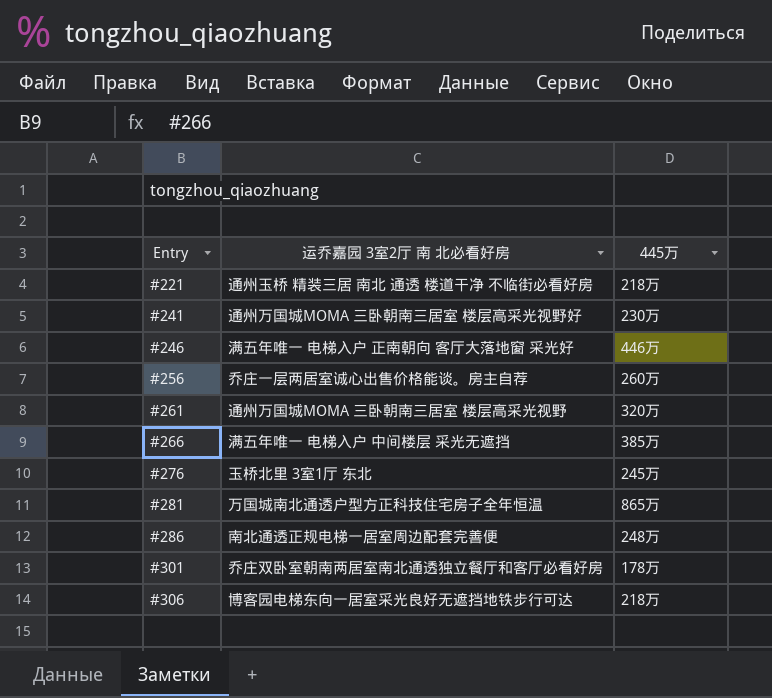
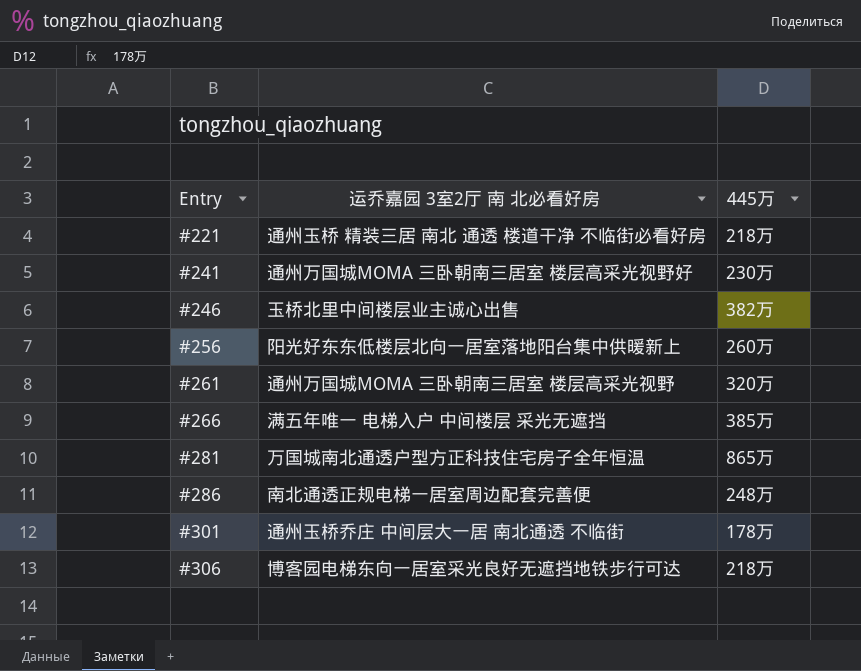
row #276: 玉桥北里 3室1厅 东北 | 245万 -> none
#246 | 运乔嘉园 3室2厅 南 北必看好房: 满五年唯一 电梯入户 正南朝向 客厅大落地窗 采光好 -> 玉桥北里中间楼层业主诚心出售
#246 | 445万: 446万 -> 382万
#256 | 运乔嘉园 3室2厅 南 北必看好房: 乔庄一层两居室诚心出售价格能谈。房主自荐 -> 阳光好东东低楼层北向一居室落地阳台集中供暖新上
#301 | 运乔嘉园 3室2厅 南 北必看好房: 乔庄双卧室朝南两居室南北通透独立餐厅和客厅必看好房 -> 通州玉桥乔庄 中间层大一居 南北通透 不临街

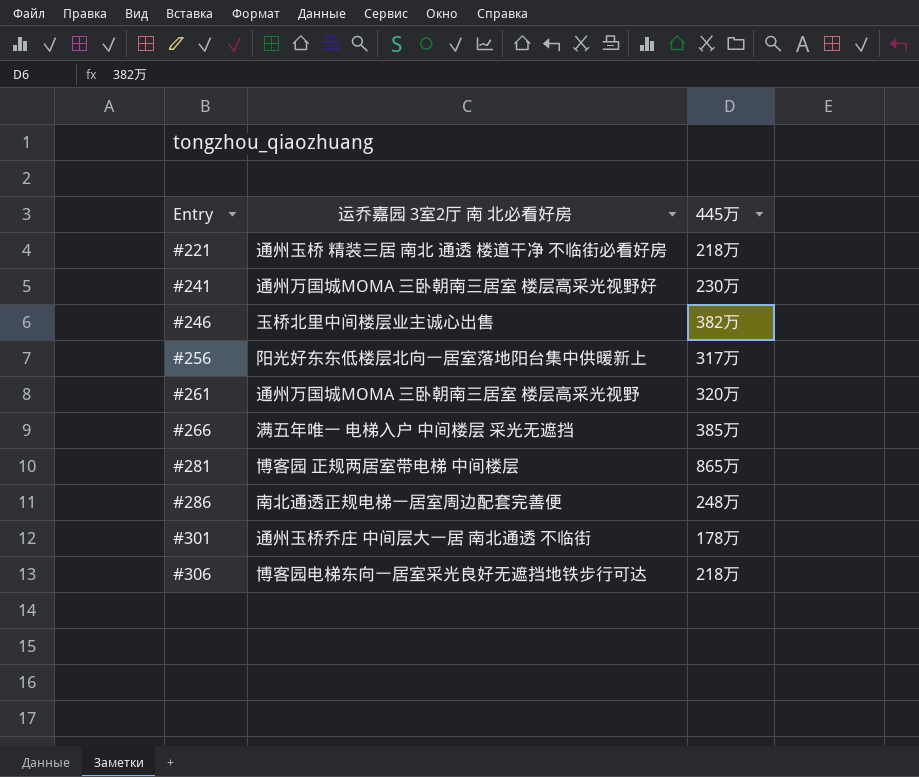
#256 | 445万: 260万 -> 317万
#281 | 运乔嘉园 3室2厅 南 北必看好房: 万国城南北通透户型方正科技住宅房子全年恒温 -> 博客园 正规两居室带电梯 中间楼层

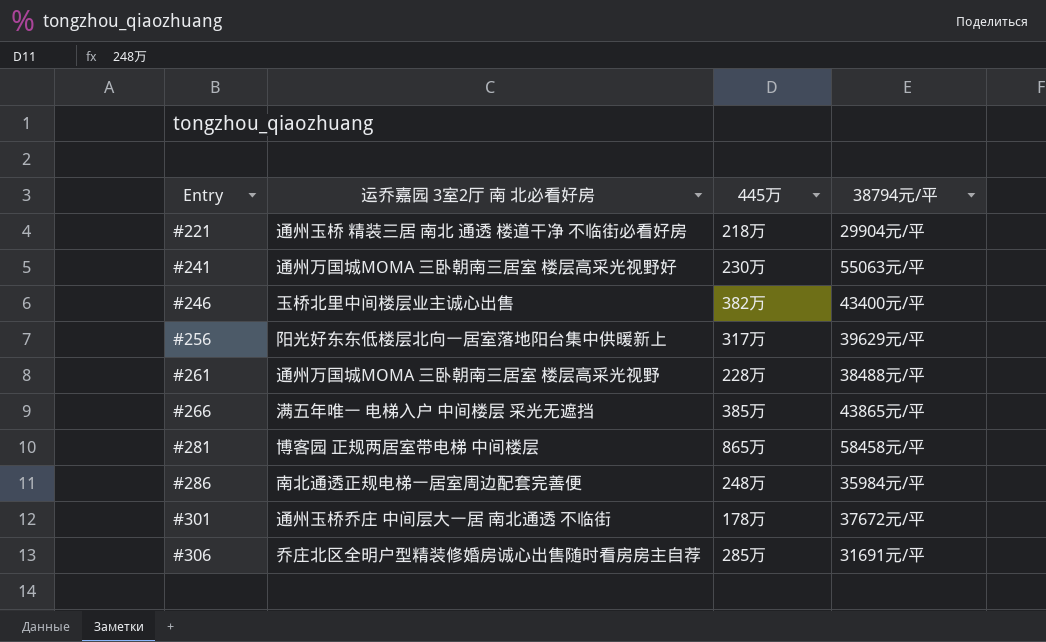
column 38794元/平 | position: none -> 4
#261 | 445万: 320万 -> 228万
#306 | 运乔嘉园 3室2厅 南 北必看好房: 博客园电梯东向一居室采光良好无遮挡地铁步行可达 -> 乔庄北区全明户型精装修婚房诚心出售随时看房房主自荐
#306 | 445万: 218万 -> 285万

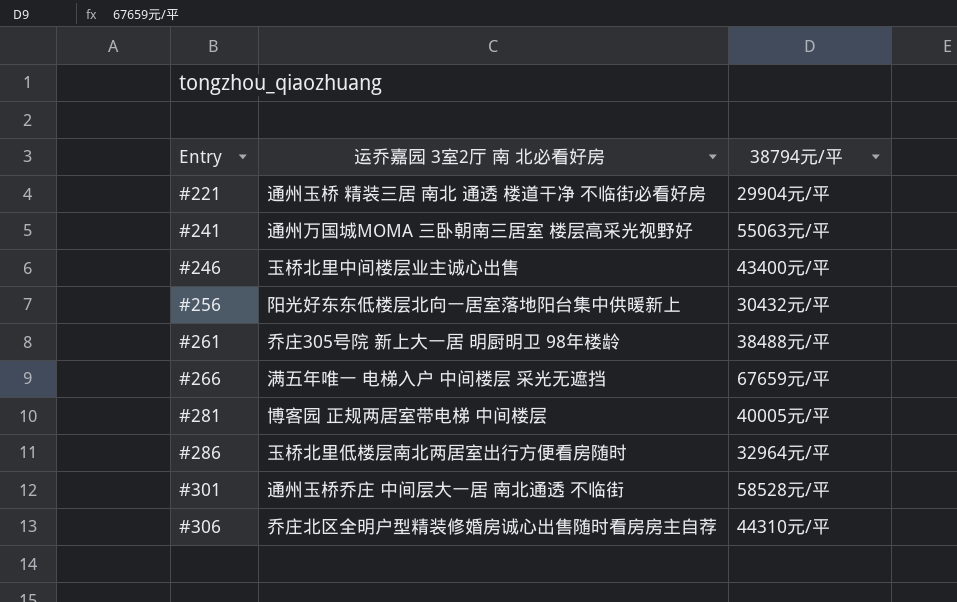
column 445万 | position: 3 -> none
#256 | 38794元/平: 39629元/平 -> 30432元/平
#261 | 运乔嘉园 3室2厅 南 北必看好房: 通州万国城MOMA 三卧朝南三居室 楼层高采光视野 -> 乔庄305号院 新上大一居 明厨明卫 98年楼龄
#266 | 38794元/平: 43865元/平 -> 67659元/平
#281 | 38794元/平: 58458元/平 -> 40005元/平
#286 | 运乔嘉园 3室2厅 南 北必看好房: 南北通透正规电梯一居室周边配套完善便 -> 玉桥北里低楼层南北两居室出行方便看房随时
#286 | 38794元/平: 35984元/平 -> 32964元/平
#301 | 38794元/平: 37672元/平 -> 58528元/平
#306 | 38794元/平: 31691元/平 -> 44310元/平

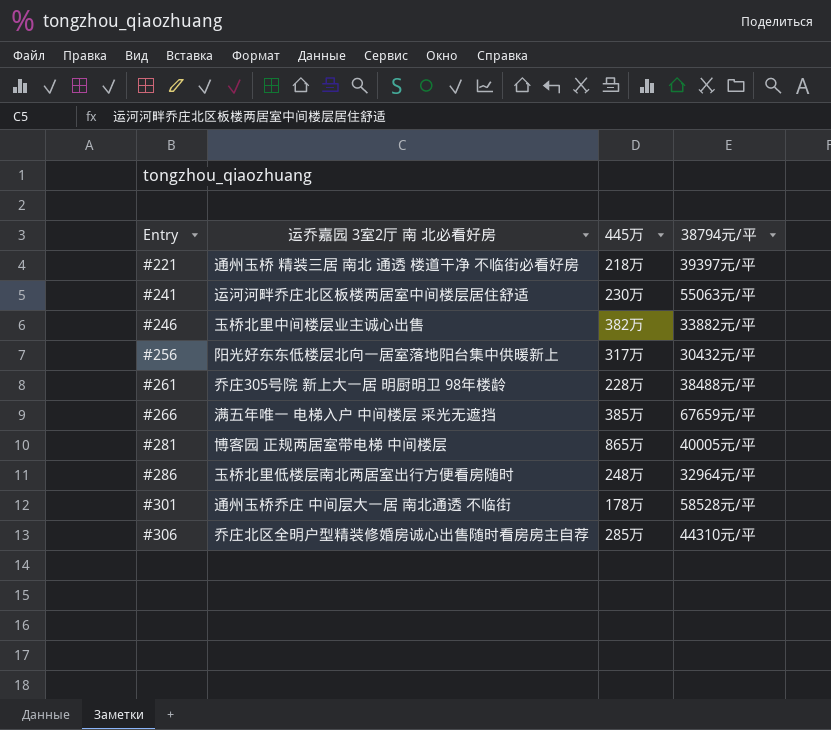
column 445万 | position: none -> 3
#221 | 38794元/平: 29904元/平 -> 39397元/平
#241 | 运乔嘉园 3室2厅 南 北必看好房: 通州万国城MOMA 三卧朝南三居室 楼层高采光视野好 -> 运河河畔乔庄北区板楼两居室中间楼层居住舒适
#246 | 38794元/平: 43400元/平 -> 33882元/平

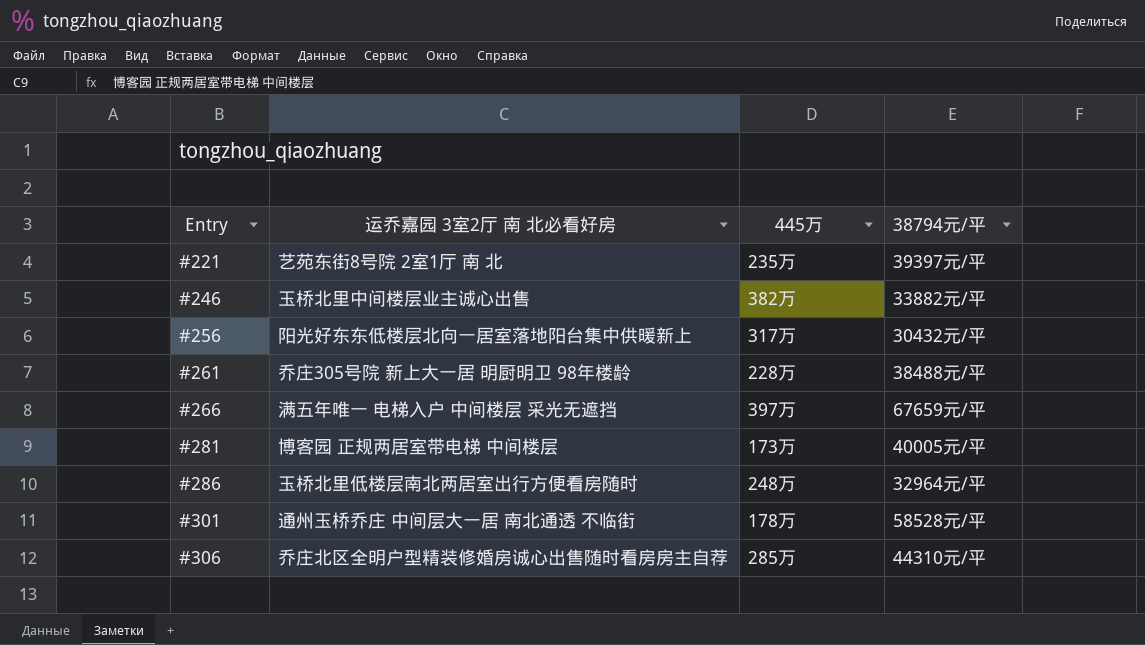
row #241: 运河河畔乔庄北区板楼两居室中间楼层居住舒适 | 230万 | 55063元/平 -> none
#221 | 运乔嘉园 3室2厅 南 北必看好房: 通州玉桥 精装三居 南北 通透 楼道干净 不临街必看好房 -> 艺苑东街8号院 2室1厅 南 北
#221 | 445万: 218万 -> 235万
#266 | 445万: 385万 -> 397万
#281 | 445万: 865万 -> 173万

